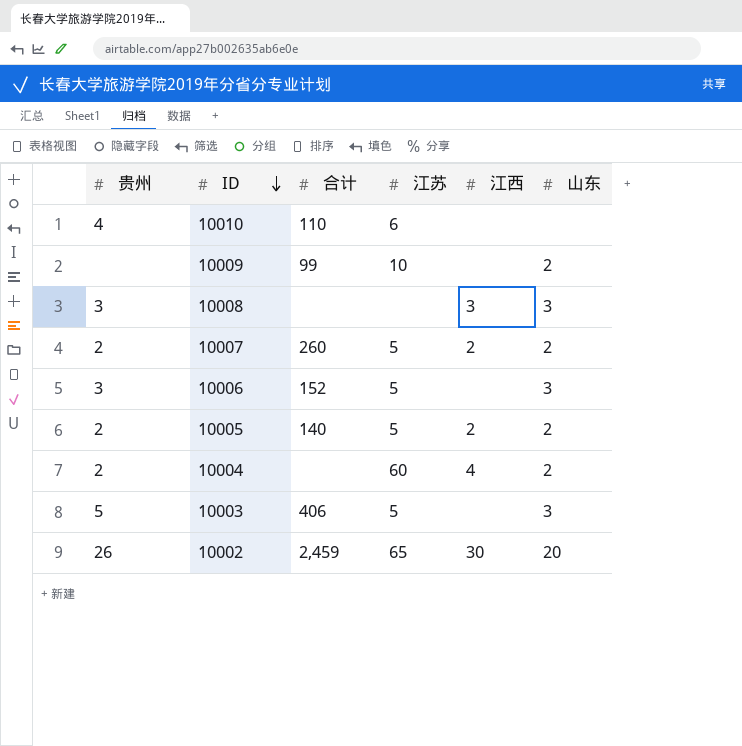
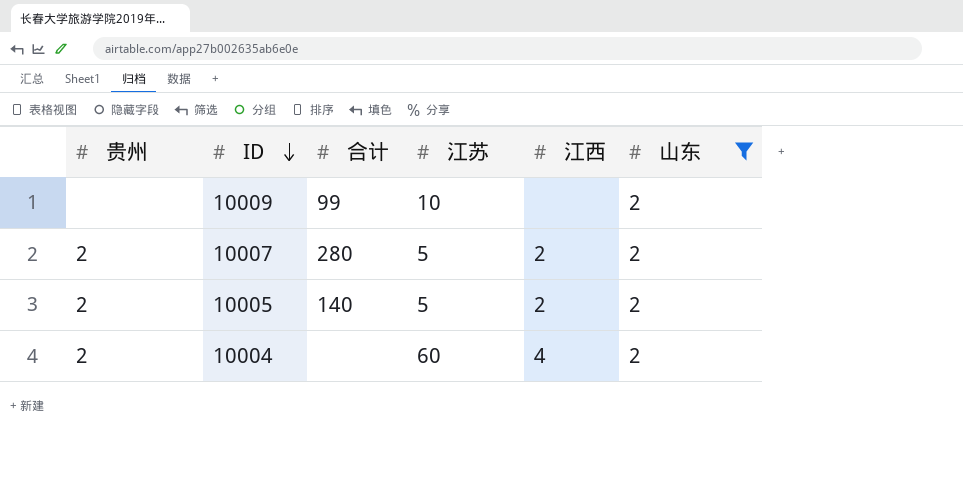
filter: none -> 山东 = 2
10007 | 合计: 260 -> 280

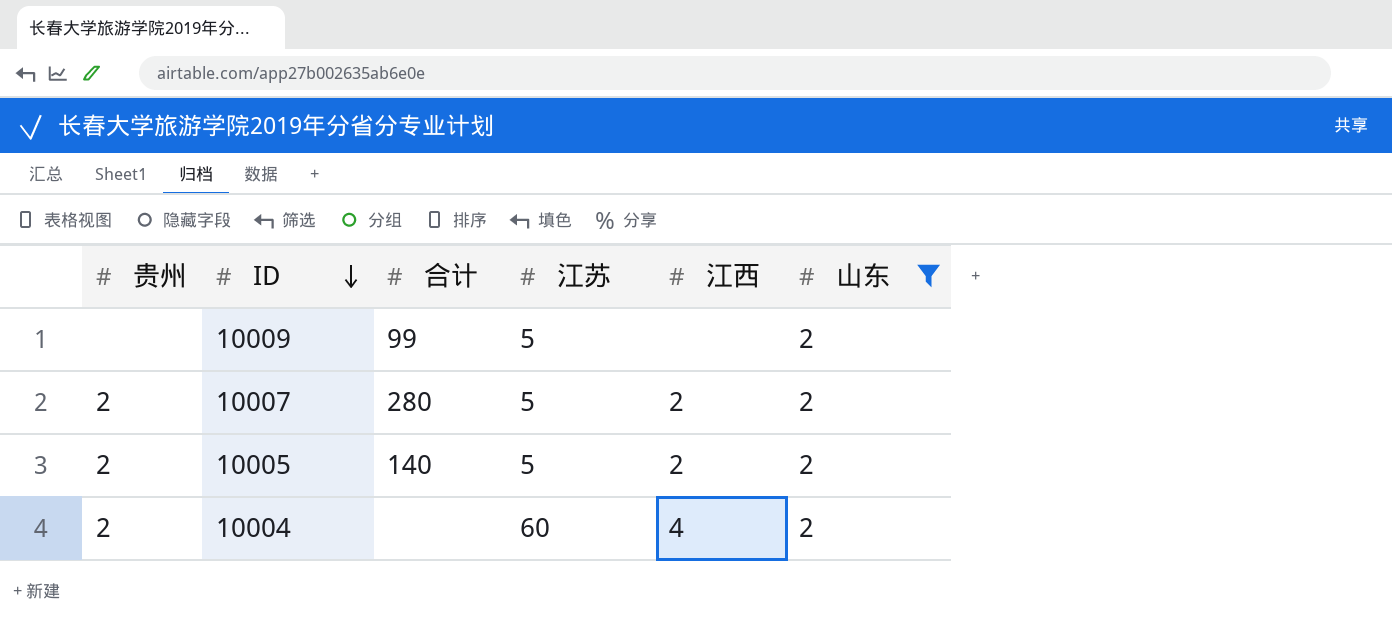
10009 | 江苏: 10 -> 5

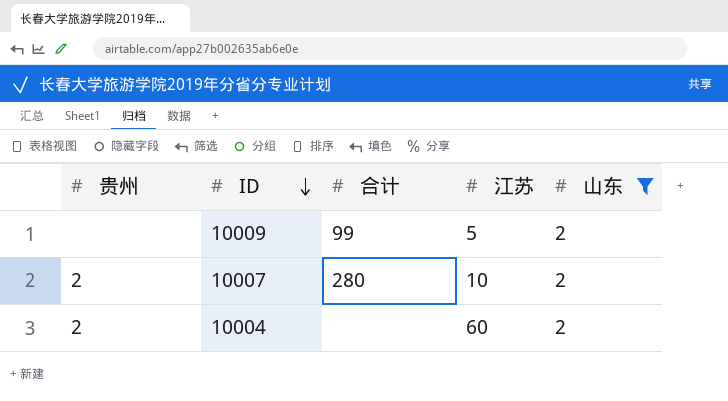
column 江西 | position: 5 -> none
row 10005: 2 | 140 | 5 | 2 | 2 -> none
10007 | 江苏: 5 -> 10

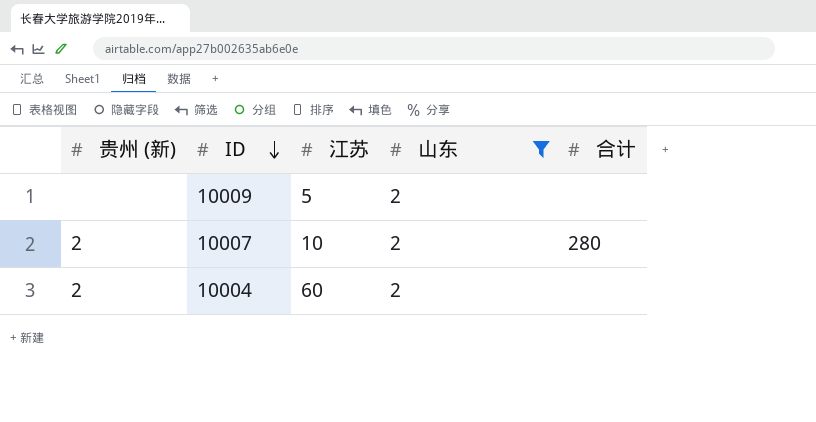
column name: 贵州 -> 贵州 (新)
column 合计 | position: 3 -> 5
10009 | 合计: 99 -> none

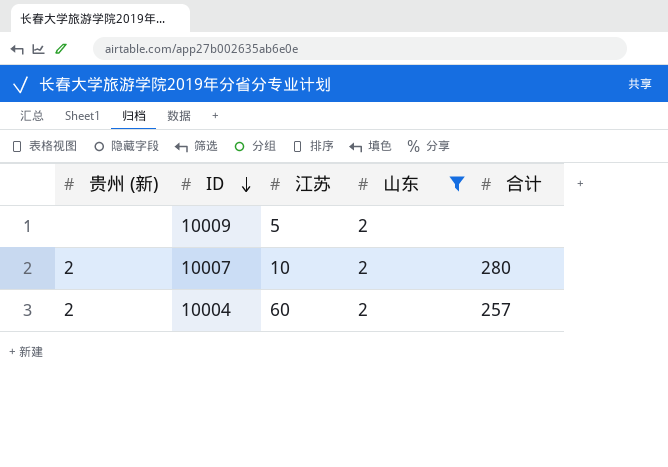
10004 | 合计: none -> 257

